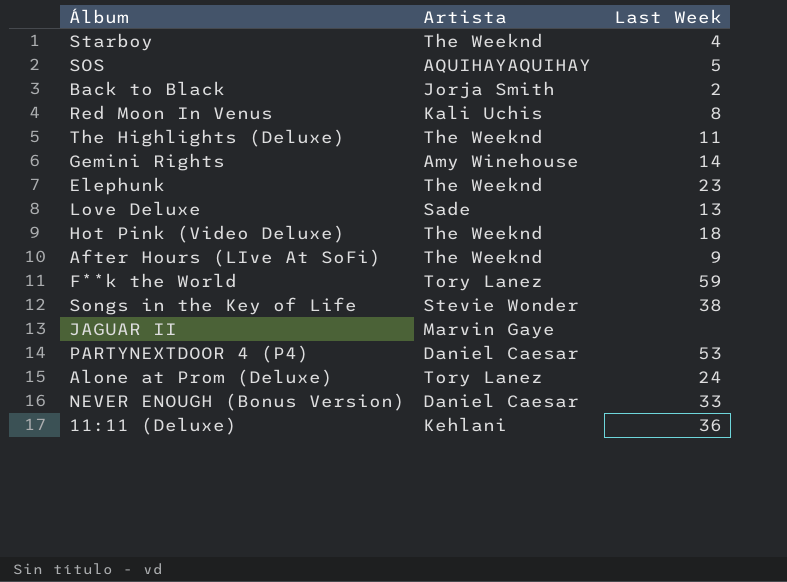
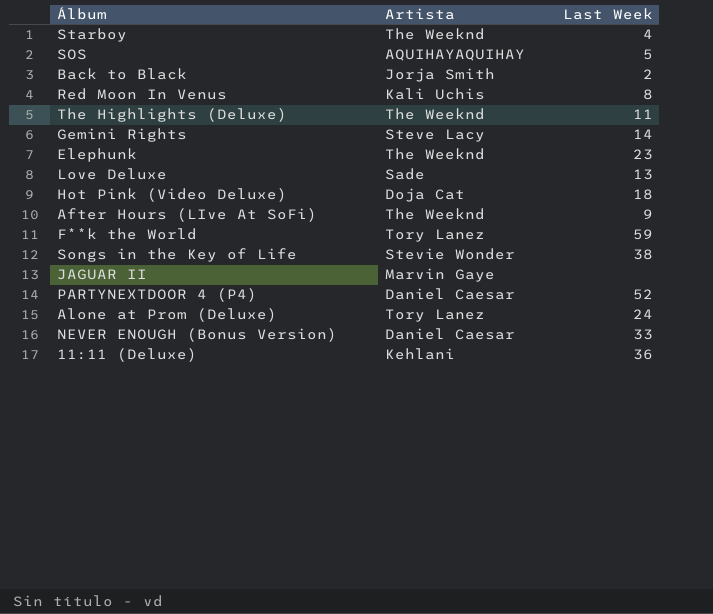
Gemini Rights | Artista: Amy Winehouse -> Steve Lacy
Hot Pink (Video Deluxe) | Artista: The Weeknd -> Doja Cat
PARTYNEXTDOOR 4 (P4) | Last Week: 53 -> 52

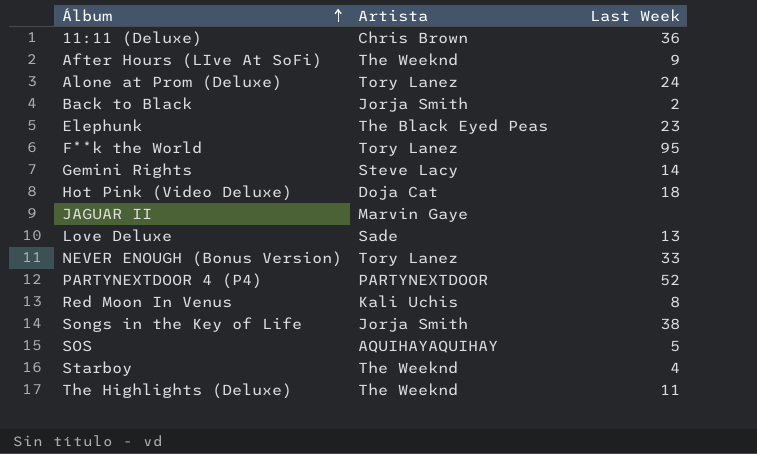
row order: none -> Álbum ascending
11:11 (Deluxe) | Artista: Kehlani -> Chris Brown
Elephunk | Artista: The Weeknd -> The Black Eyed Peas
F**k the World | Last Week: 59 -> 95
NEVER ENOUGH (Bonus Version) | Artista: Daniel Caesar -> Tory Lanez
PARTYNEXTDOOR 4 (P4) | Artista: Daniel Caesar -> PARTYNEXTDOOR
Songs in the Key of Life | Artista: Stevie Wonder -> Jorja Smith

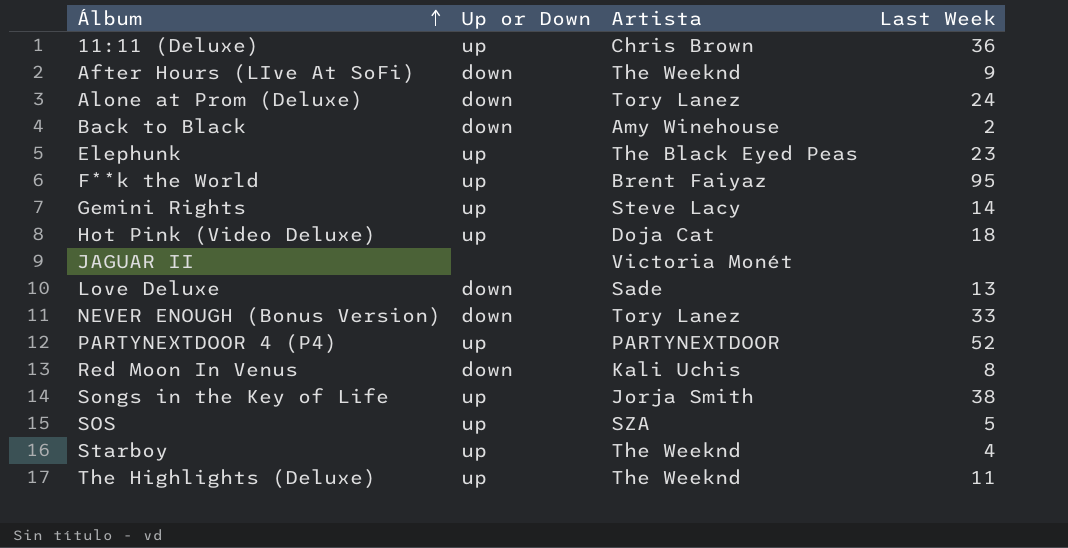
column Up or Down | position: none -> 2
Back to Black | Artista: Jorja Smith -> Amy Winehouse
F**k the World | Artista: Tory Lanez -> Brent Faiyaz
JAGUAR II | Artista: Marvin Gaye -> Victoria Monét
SOS | Artista: AQUIHAYAQUIHAY -> SZA

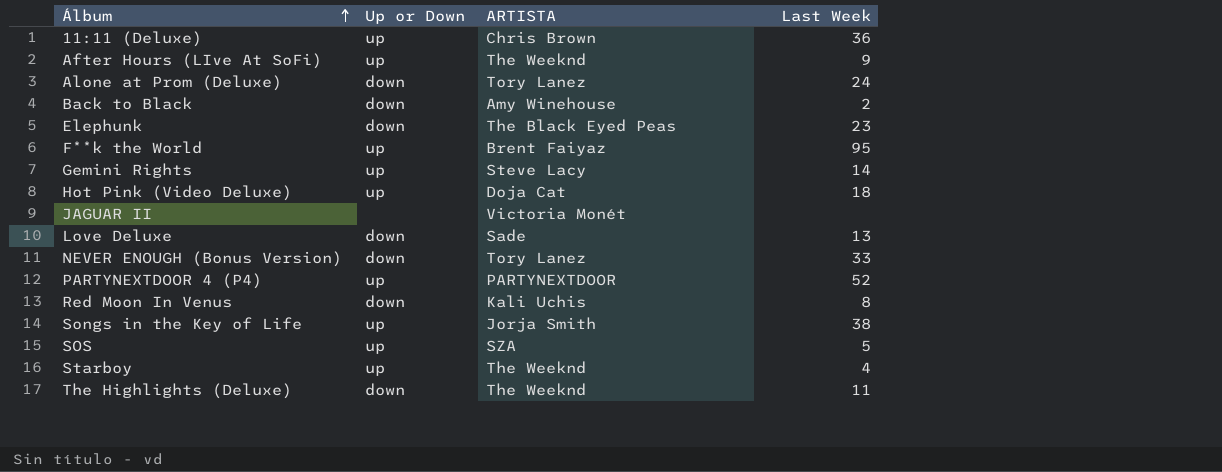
column name: Artista -> ARTISTA
After Hours (LIve At SoFi) | Up or Down: down -> up
Elephunk | Up or Down: up -> down
The Highlights (Deluxe) | Up or Down: up -> down

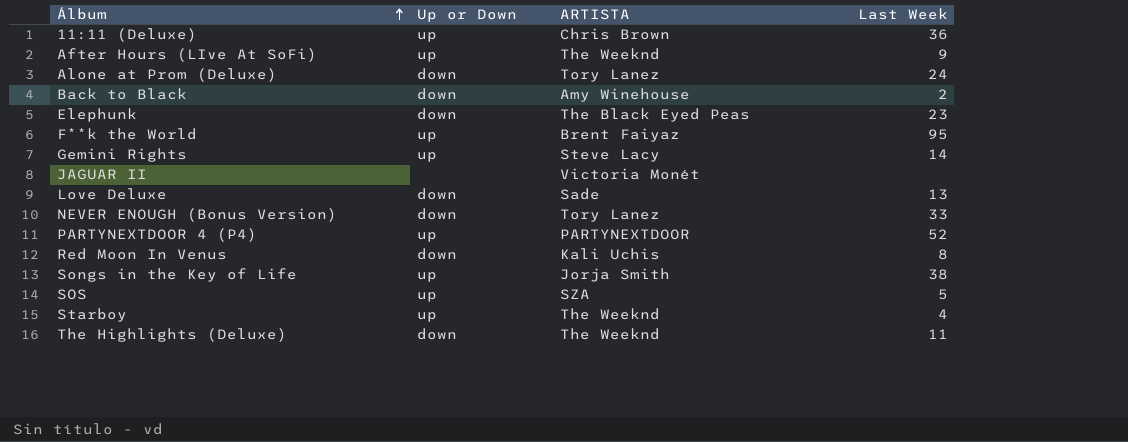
row Hot Pink (Video Deluxe): up | Doja Cat | 18 -> none

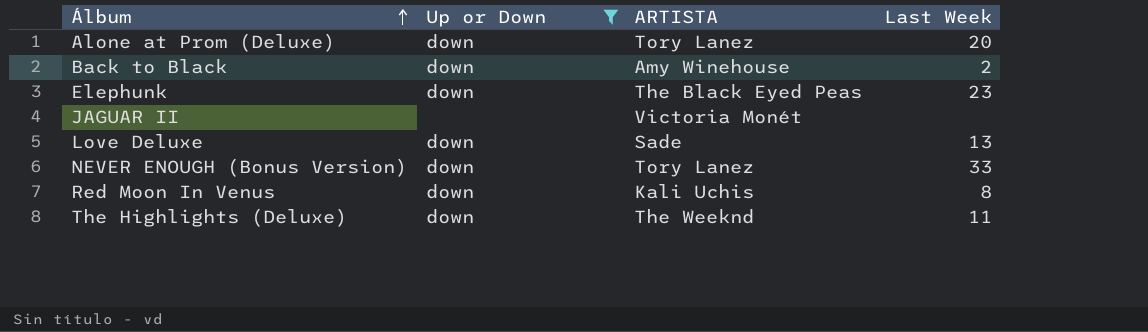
filter: none -> Up or Down != up
Alone at Prom (Deluxe) | Last Week: 24 -> 20

